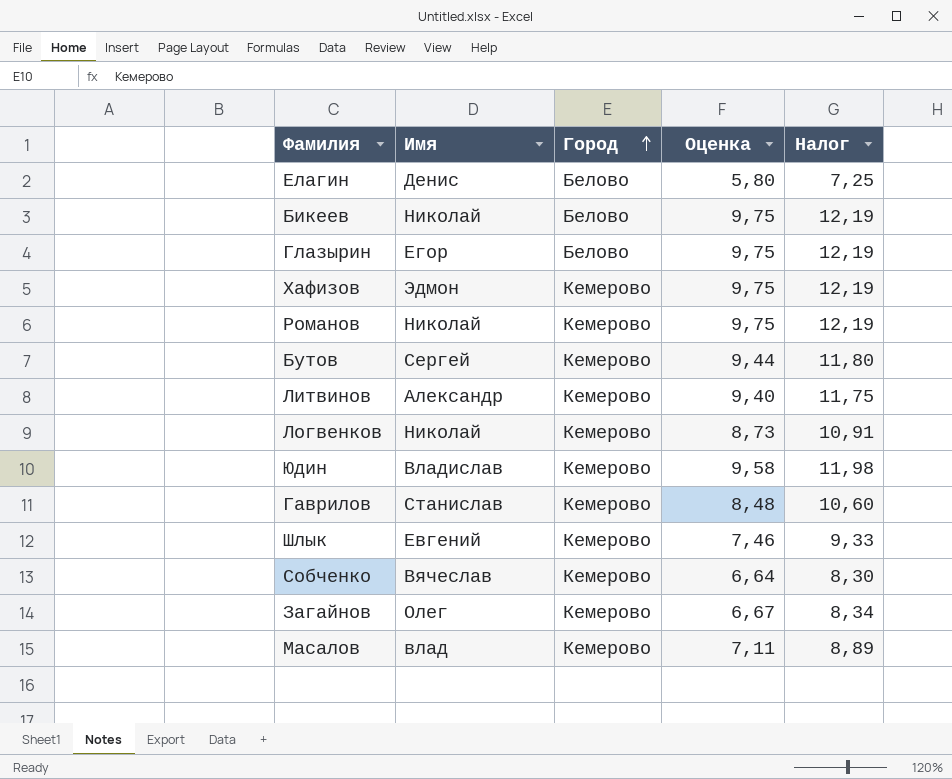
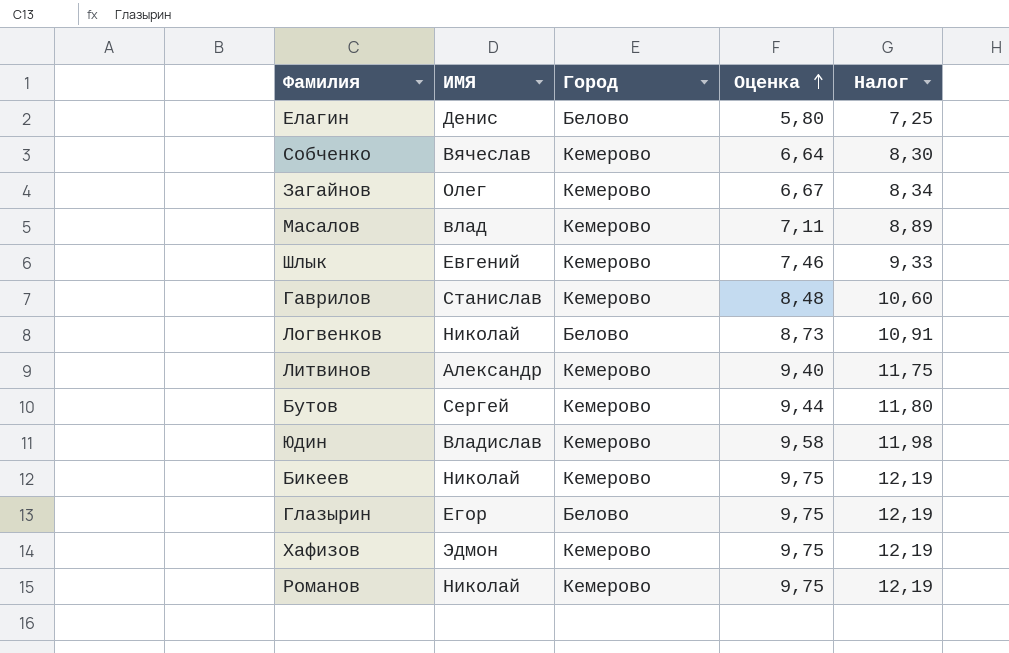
row order: Город ascending -> Оценка ascending
column name: Имя -> ИМЯ
Логвенков | Город: Кемерово -> Белово
Бикеев | Город: Белово -> Кемерово

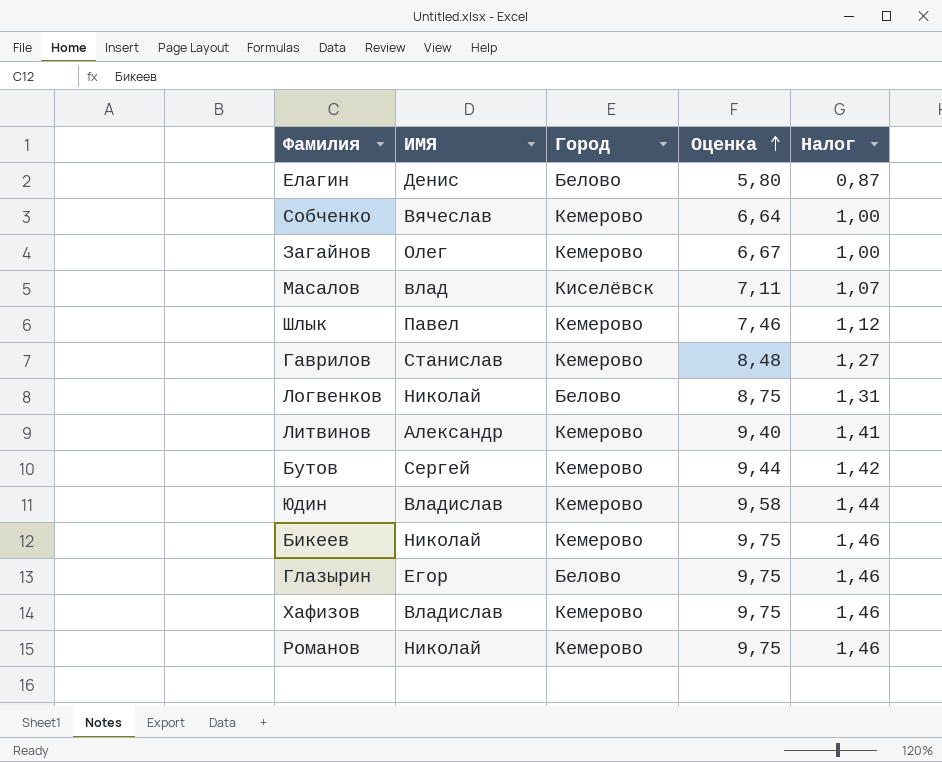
column Налог | formula: [Оценка] * 1,25 -> [Оценка] * 0,15
Масалов | Город: Кемерово -> Киселёвск
Шлык | ИМЯ: Евгений -> Павел
Логвенков | Оценка: 8,73 -> 8,75
Хафизов | ИМЯ: Эдмон -> Владислав

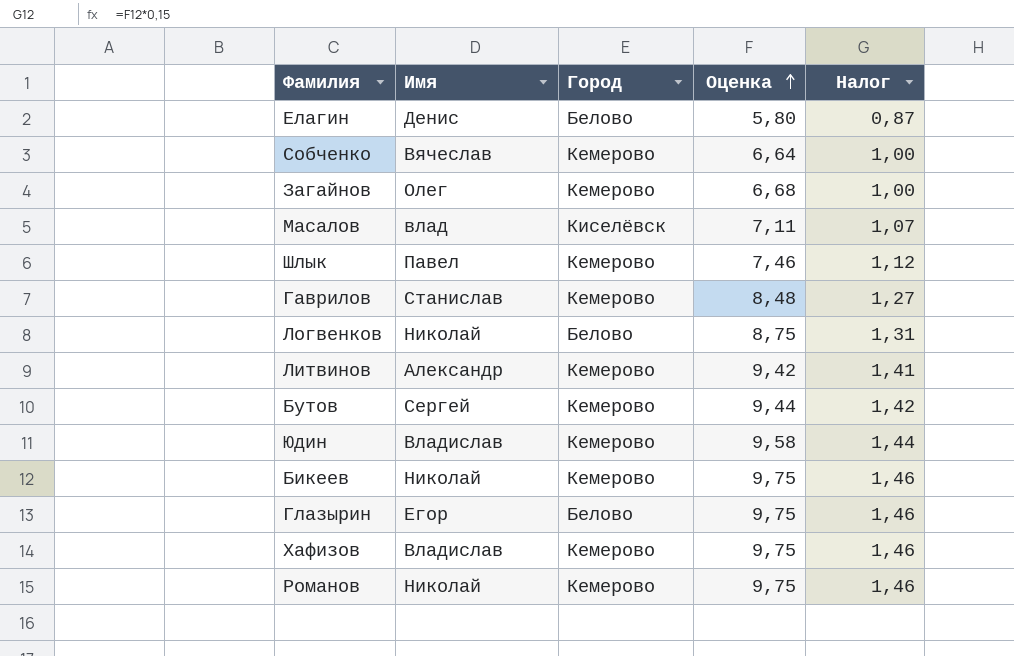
column name: ИМЯ -> Имя
Загайнов | Оценка: 6,67 -> 6,68
Литвинов | Оценка: 9,40 -> 9,42

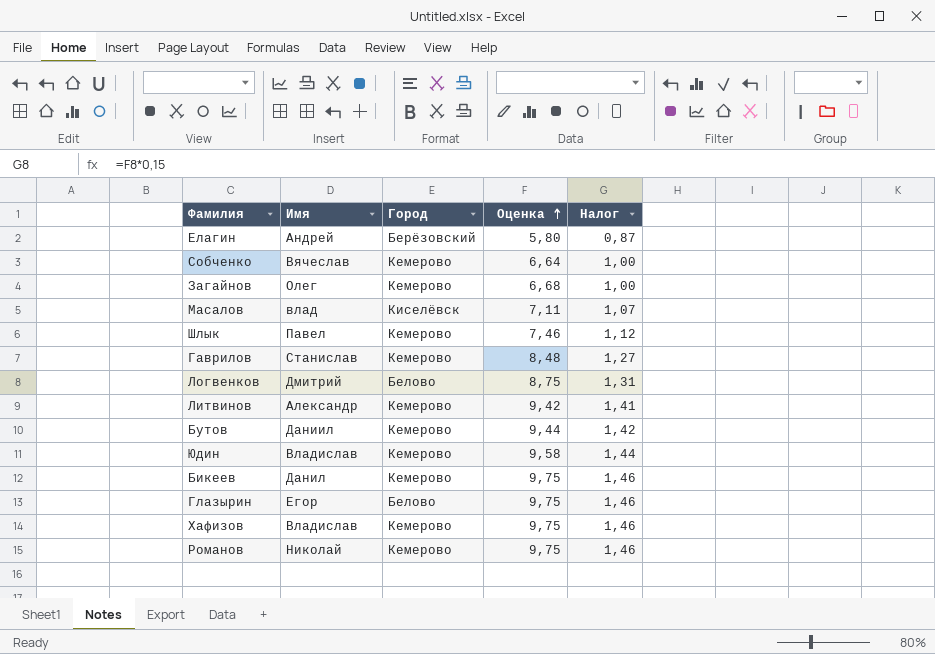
Елагин | Имя: Денис -> Андрей
Елагин | Город: Белово -> Берёзовский
Логвенков | Имя: Николай -> Дмитрий
Бутов | Имя: Сергей -> Даниил
Бикеев | Имя: Николай -> Данил

